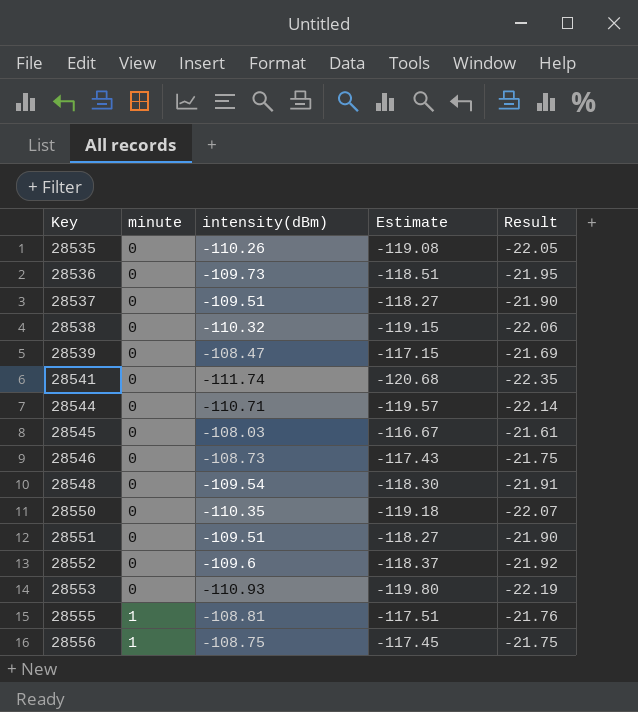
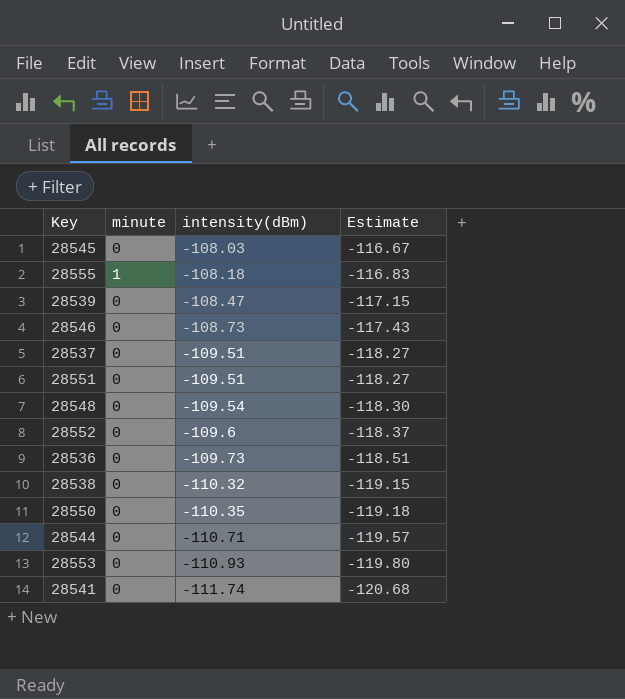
row order: Key ascending -> intensity(dBm) descending
column Result | formula: [intensity(dBm)] * 0.2 -> none
row 28535: 0 | -110.26 | -119.08 | -22.05 -> none
row 28556: 1 | -108.75 | -117.45 | -21.75 -> none
28555 | intensity(dBm): -108.81 -> -108.18
28555 | Estimate: -117.51 -> -116.83

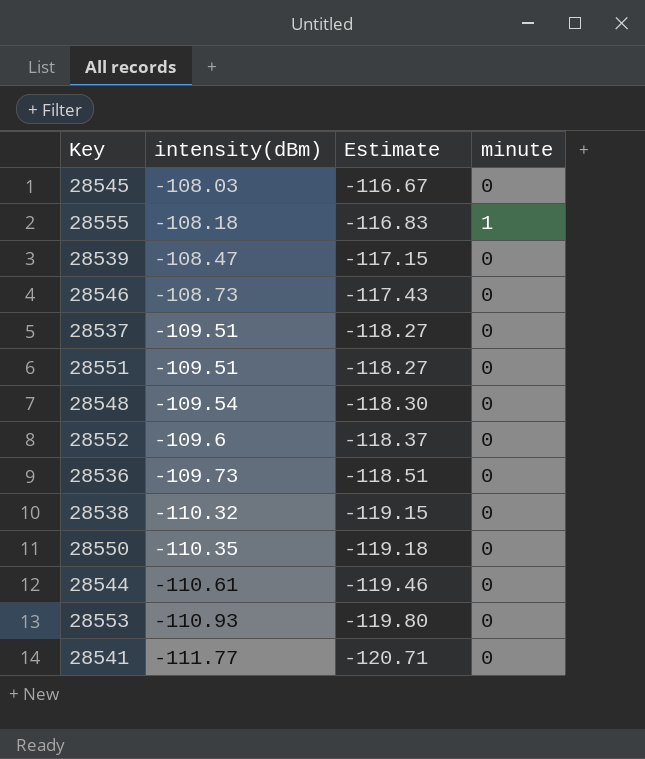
column minute | position: 2 -> 4
28544 | intensity(dBm): -110.71 -> -110.61
28544 | Estimate: -119.57 -> -119.46
28541 | intensity(dBm): -111.74 -> -111.77
28541 | Estimate: -120.68 -> -120.71

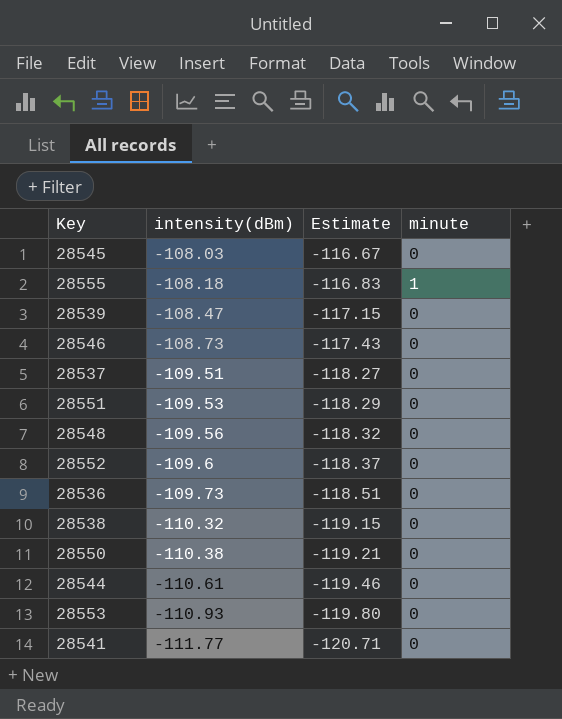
28551 | intensity(dBm): -109.51 -> -109.53
28551 | Estimate: -118.27 -> -118.29
28548 | intensity(dBm): -109.54 -> -109.56
28548 | Estimate: -118.30 -> -118.32
28550 | intensity(dBm): -110.35 -> -110.38
28550 | Estimate: -119.18 -> -119.21

